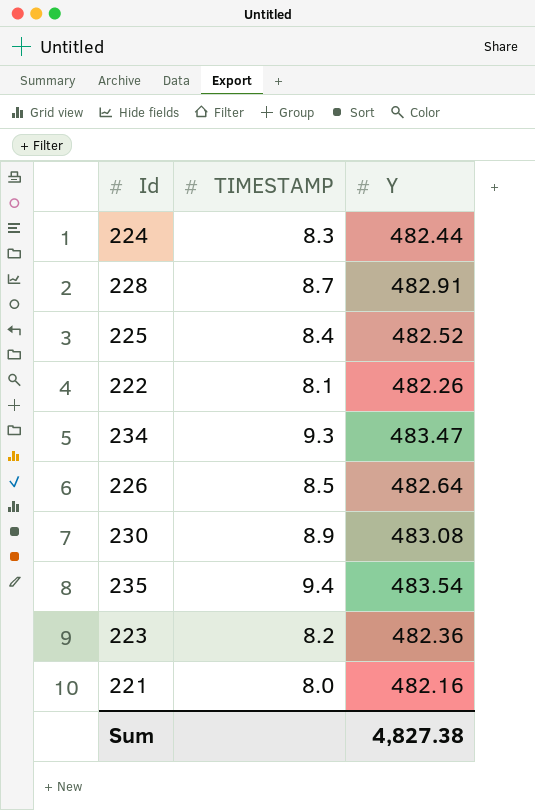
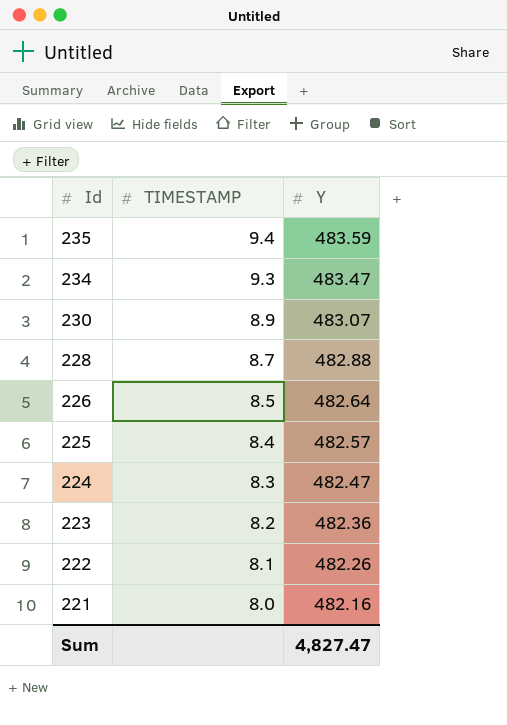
row order: none -> Id descending
235 | Y: 483.54 -> 483.59
230 | Y: 483.08 -> 483.07
228 | Y: 482.91 -> 482.88
225 | Y: 482.52 -> 482.57
224 | Y: 482.44 -> 482.47
Sum | Y: 4,827.38 -> 4,827.47

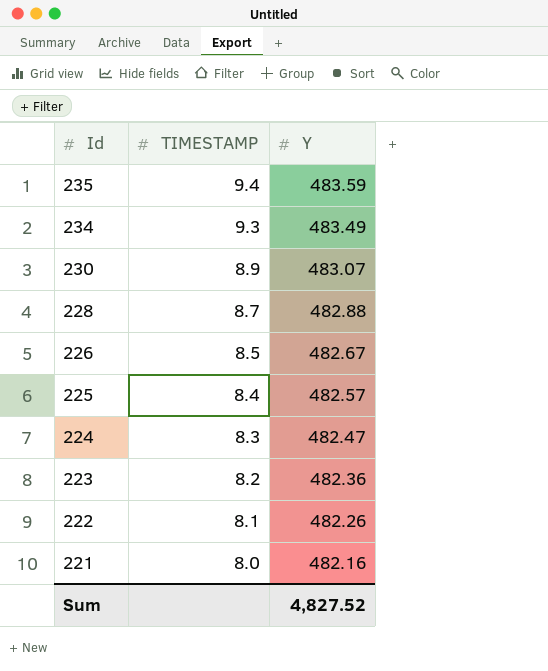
234 | Y: 483.47 -> 483.49
226 | Y: 482.64 -> 482.67
Sum | Y: 4,827.47 -> 4,827.52

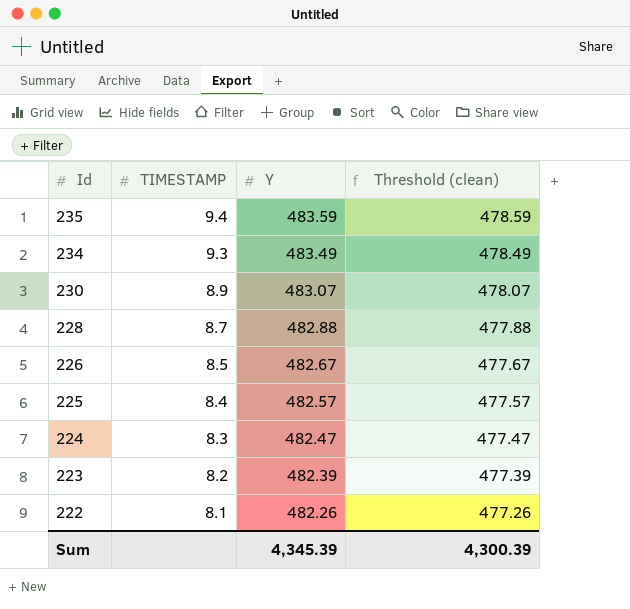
column Threshold (clean) | formula: none -> [Y] - 5
row 221: 8.0 | 482.16 -> none
223 | Y: 482.36 -> 482.39
Sum | Y: 4,827.52 -> 4,345.39

